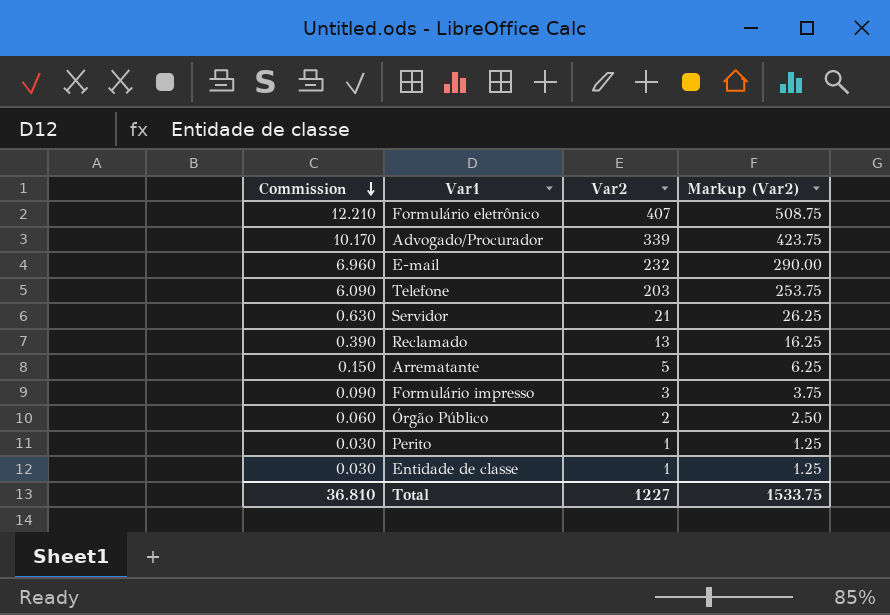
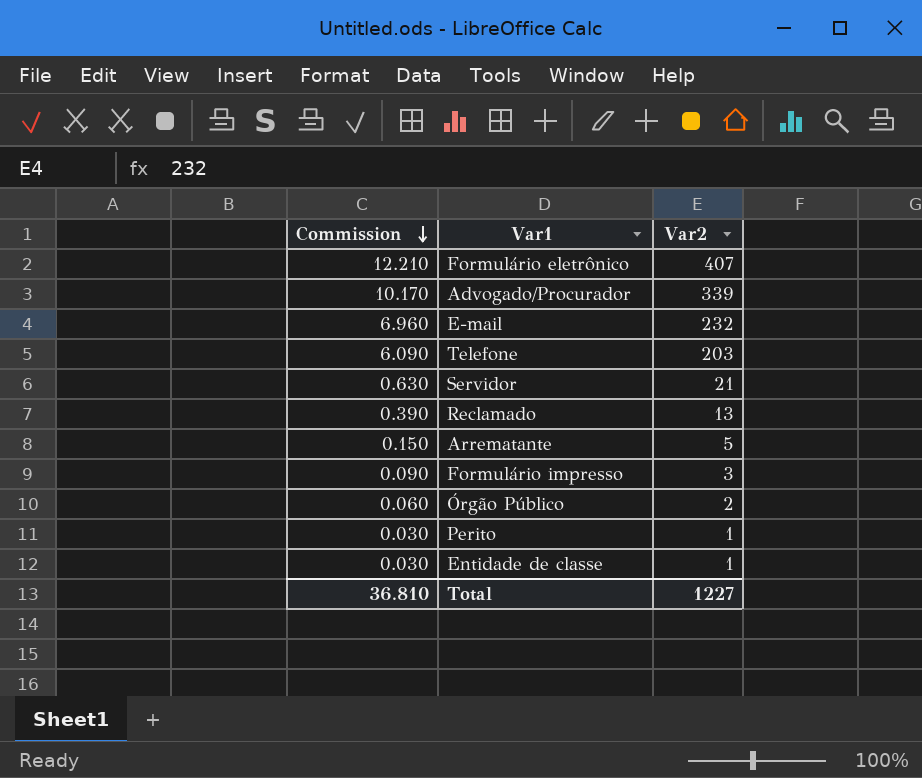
column Markup (Var2) | formula: [Var2] * 1.25 -> none

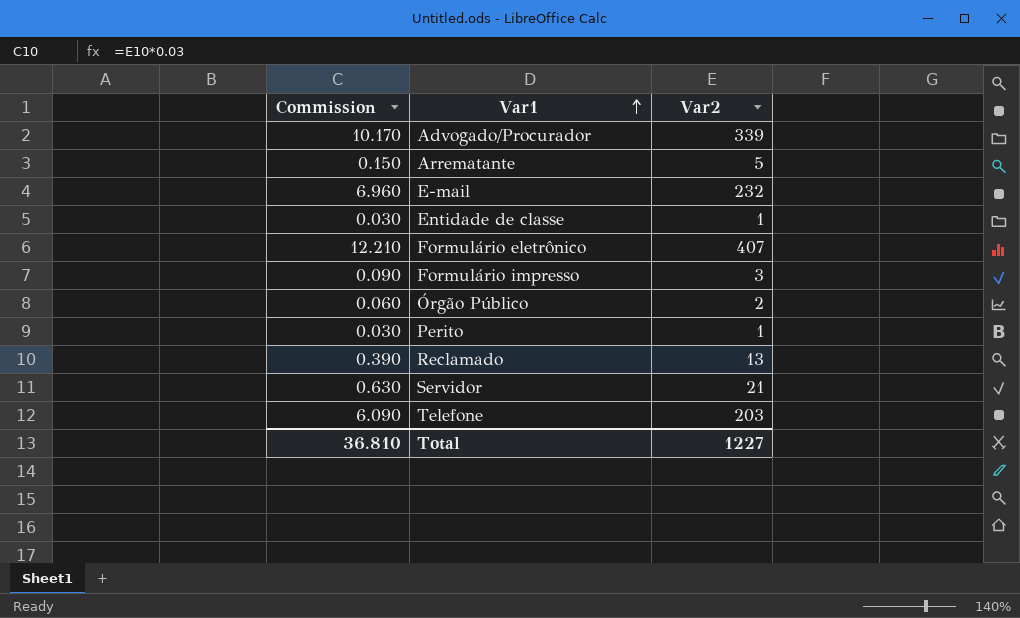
row order: Commission descending -> Var1 ascending

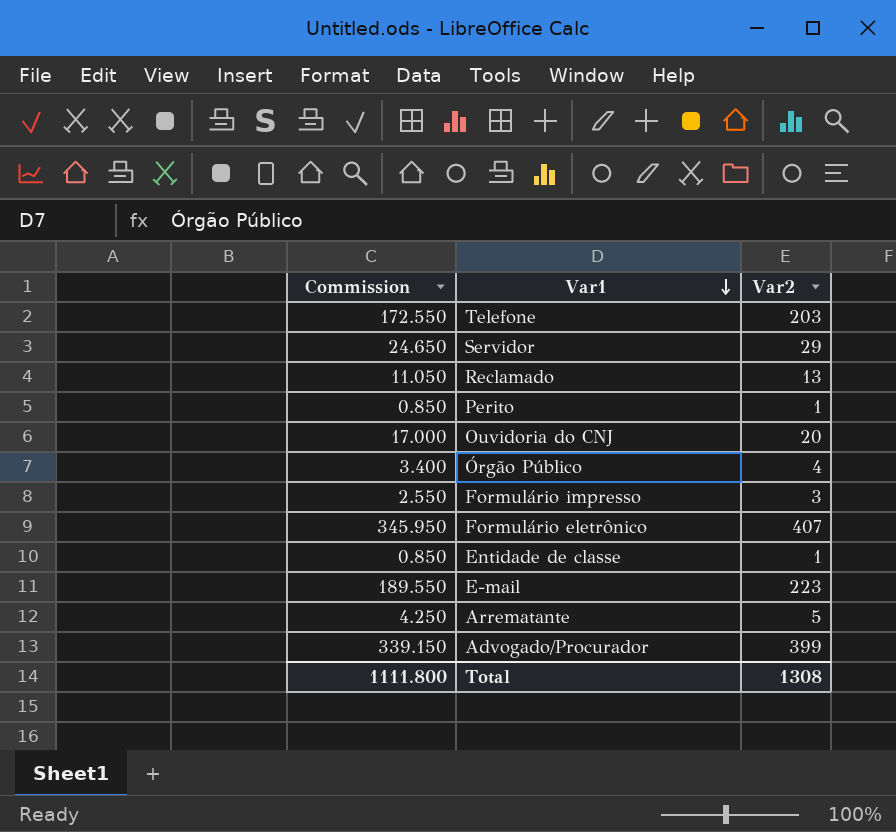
row order: Var1 ascending -> Var1 descending
column Commission | formula: [Var2] * 0.03 -> [Var2] * 0.85
Servidor | Var2: 21 -> 29
row Ouvidoria do CNJ: none -> 17.000 | 20
Órgão Público | Var2: 2 -> 4
E-mail | Var2: 232 -> 223
Advogado/Procurador | Var2: 339 -> 399
Total | Commission: 36.810 -> 1111.800
Total | Var2: 1227 -> 1308

